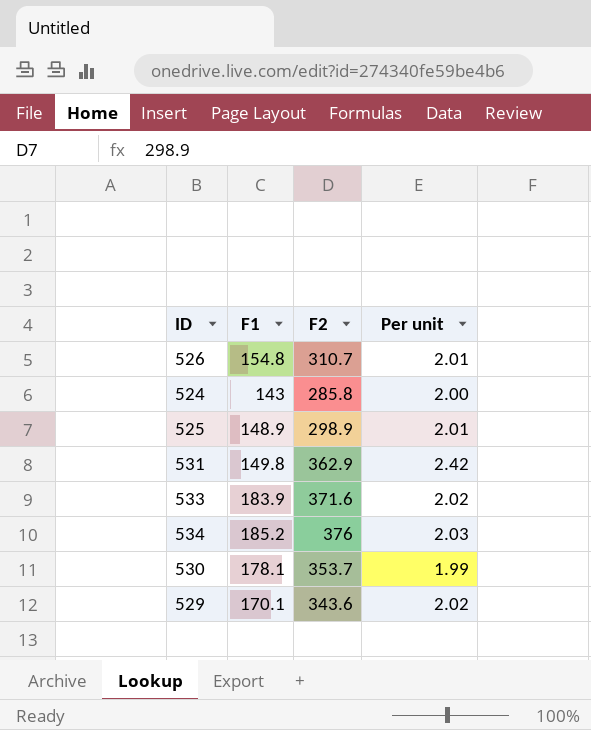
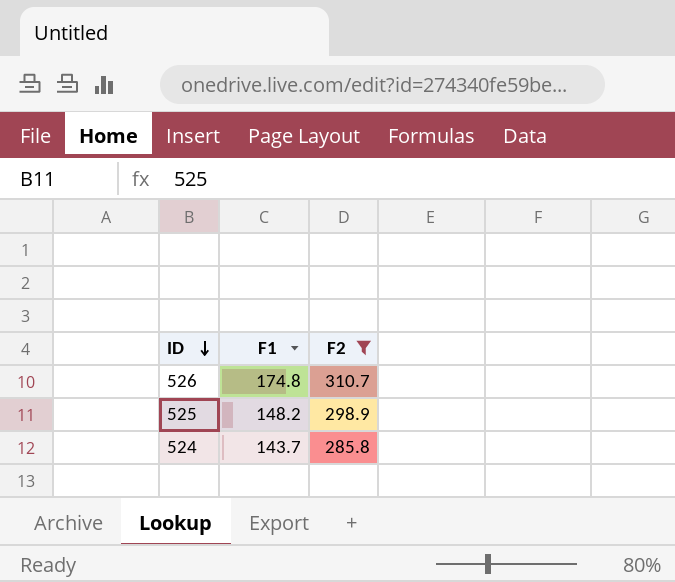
filter: none -> F2 <= 310.7
row order: none -> ID descending
column Per unit | formula: [F2] / [F1] -> none
526 | F1: 154.8 -> 174.8
525 | F1: 148.9 -> 148.2
524 | F1: 143 -> 143.7

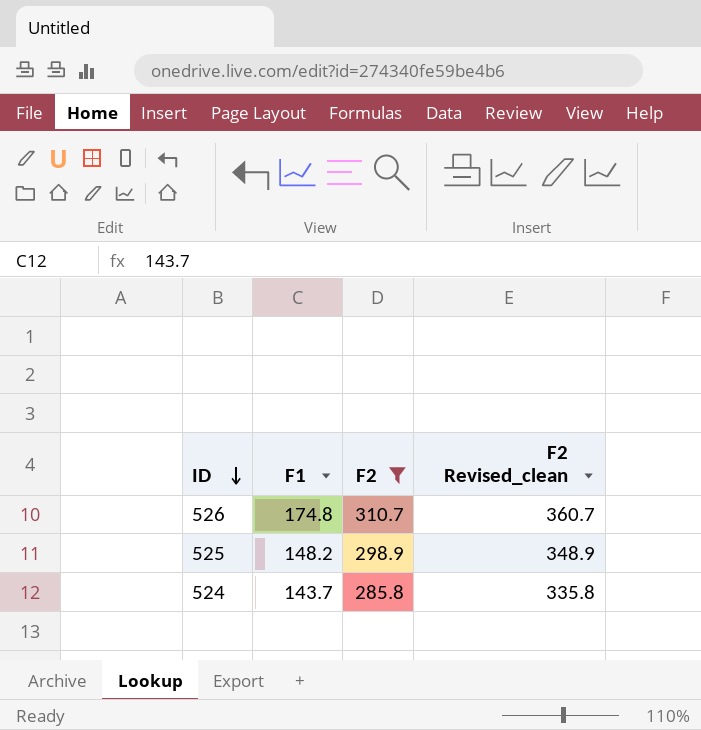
column F2 Revised_clean | formula: none -> [F2] + 50

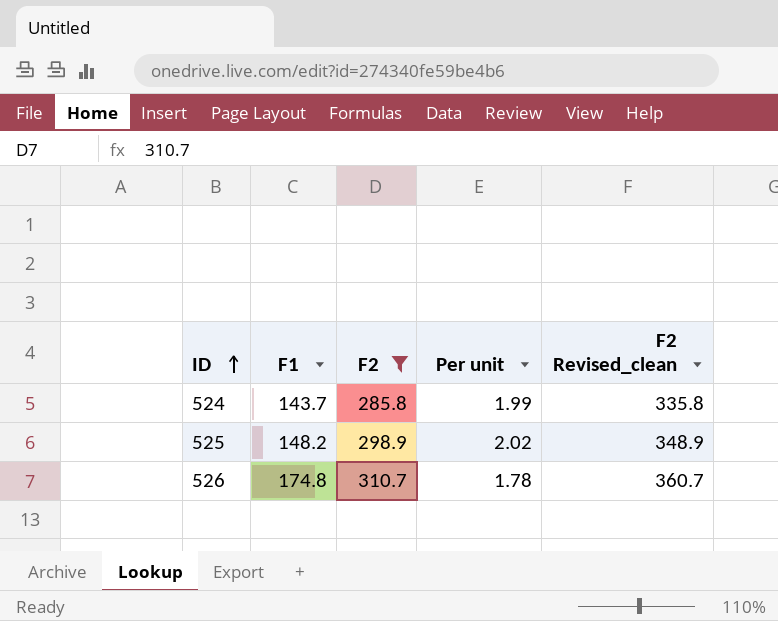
row order: ID descending -> ID ascending
column Per unit | formula: none -> [F2] / [F1]

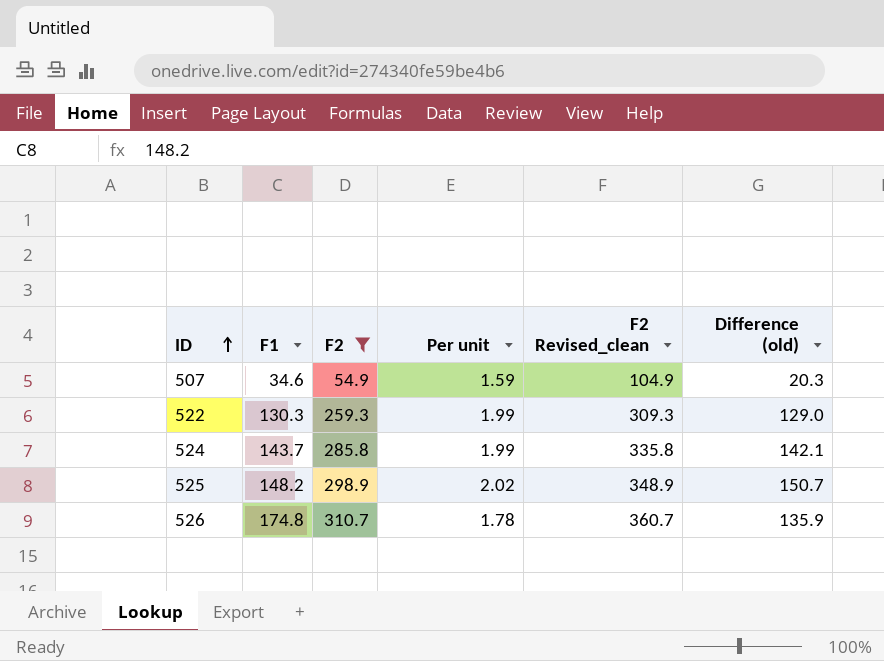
column Difference (old) | formula: none -> [F2] - [F1]
row 507: none -> 34.6 | 54.9 | 1.59 | 104.9 | 20.3
row 522: none -> 130.3 | 259.3 | 1.99 | 309.3 | 129.0

